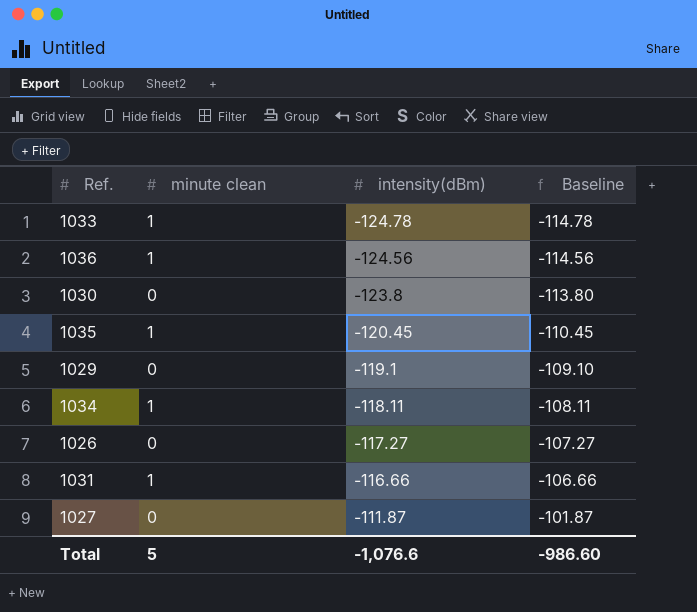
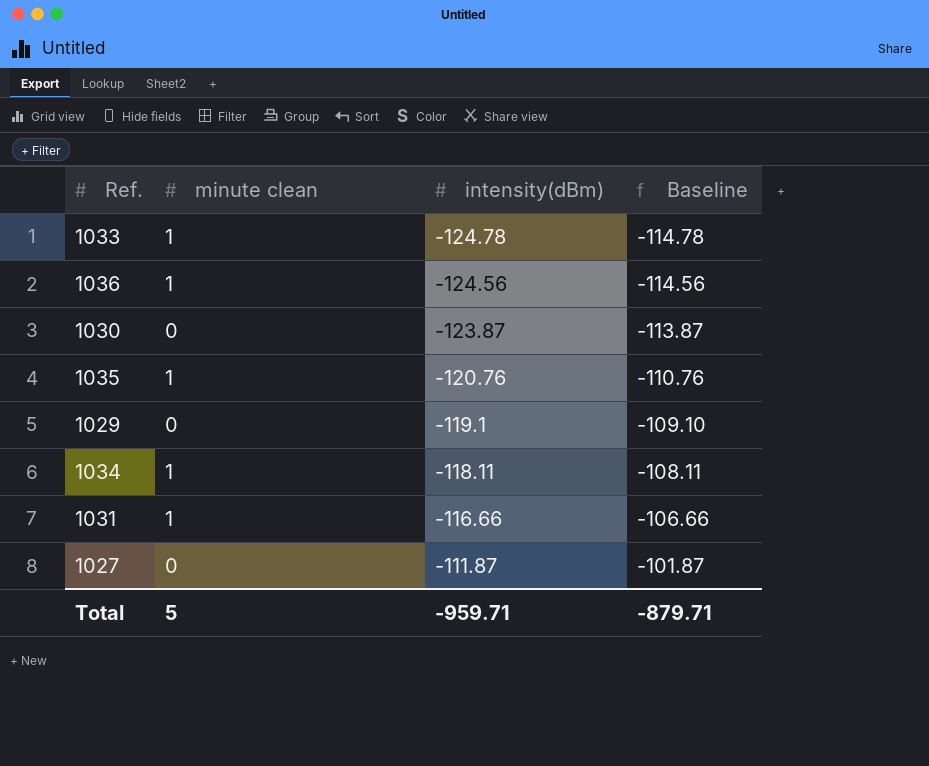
row 1026: 0 | -117.27 | -107.27 -> none
1030 | intensity(dBm): -123.8 -> -123.87
1030 | Baseline: -113.80 -> -113.87
1035 | intensity(dBm): -120.45 -> -120.76
1035 | Baseline: -110.45 -> -110.76
Total | intensity(dBm): -1,076.6 -> -959.71
Total | Baseline: -986.60 -> -879.71

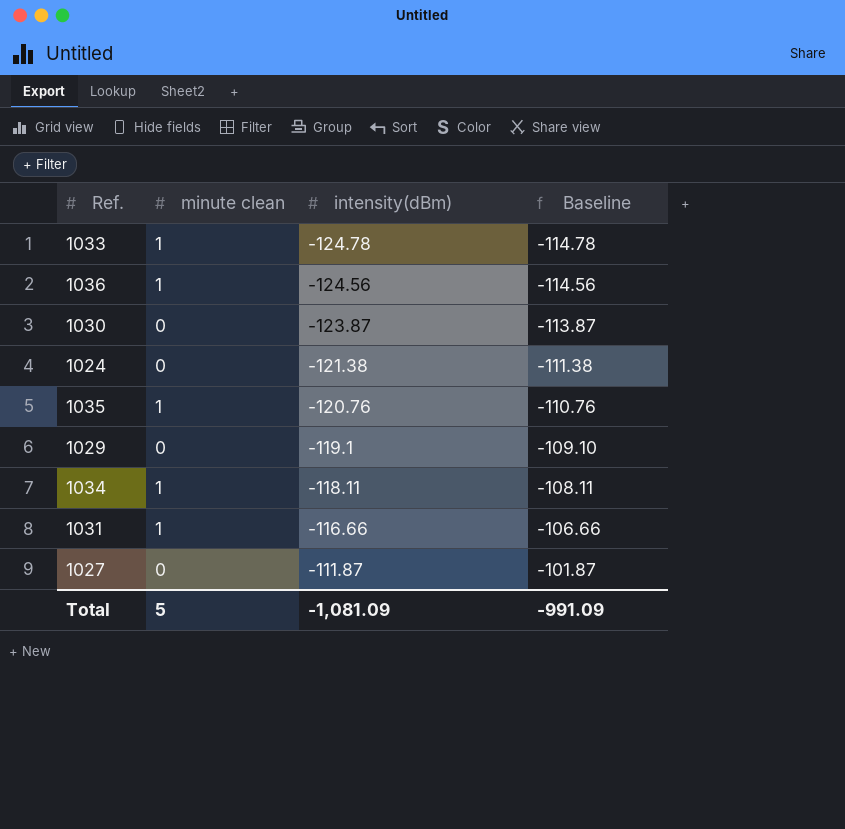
row 1024: none -> 0 | -121.38 | -111.38
Total | intensity(dBm): -959.71 -> -1,081.09
Total | Baseline: -879.71 -> -991.09

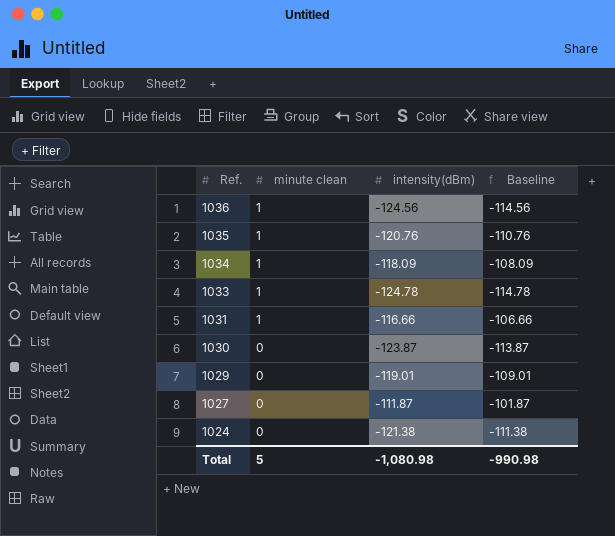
row order: intensity(dBm) ascending -> Ref. descending
1034 | intensity(dBm): -118.11 -> -118.09
1034 | Baseline: -108.11 -> -108.09
1029 | intensity(dBm): -119.1 -> -119.01
1029 | Baseline: -109.10 -> -109.01
Total | intensity(dBm): -1,081.09 -> -1,080.98
Total | Baseline: -991.09 -> -990.98

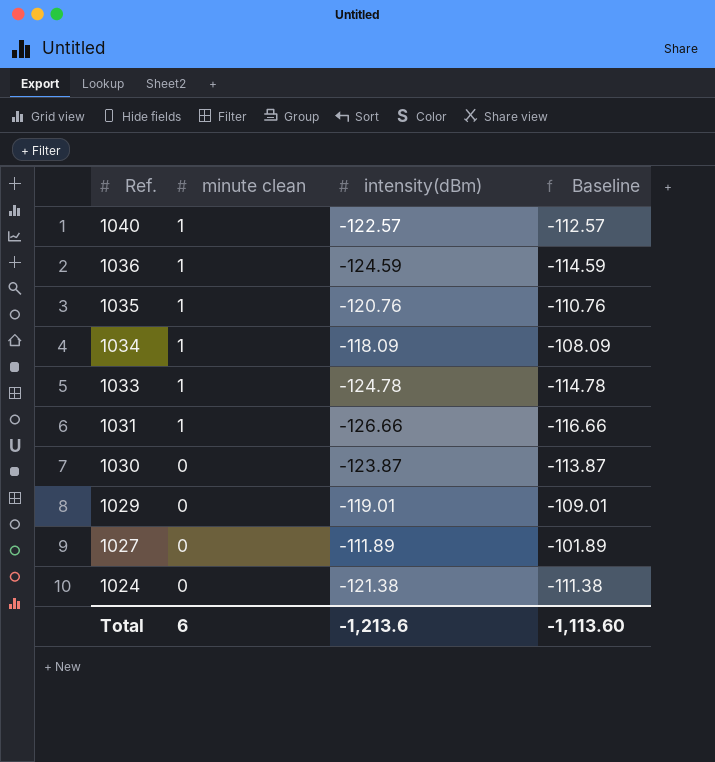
row 1040: none -> 1 | -122.57 | -112.57
1036 | intensity(dBm): -124.56 -> -124.59
1036 | Baseline: -114.56 -> -114.59
1031 | intensity(dBm): -116.66 -> -126.66
1031 | Baseline: -106.66 -> -116.66
1027 | intensity(dBm): -111.87 -> -111.89
1027 | Baseline: -101.87 -> -101.89
Total | minute clean: 5 -> 6
Total | intensity(dBm): -1,080.98 -> -1,213.6
Total | Baseline: -990.98 -> -1,113.60

